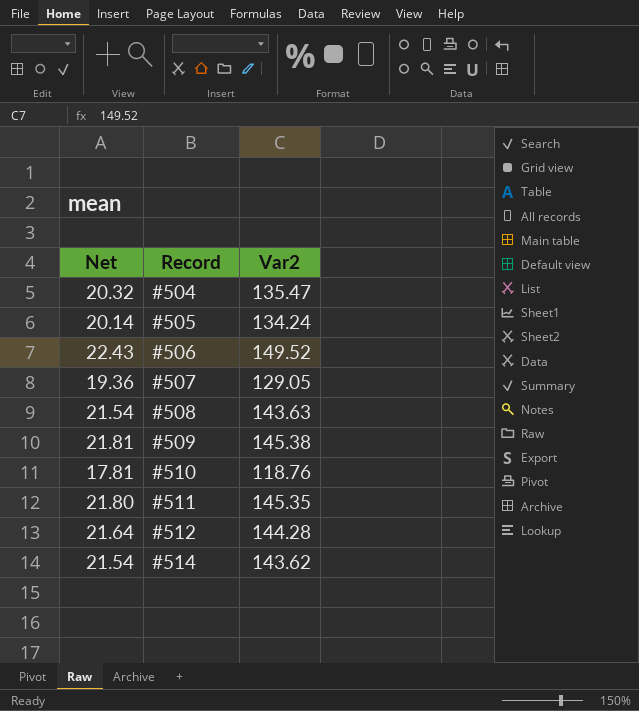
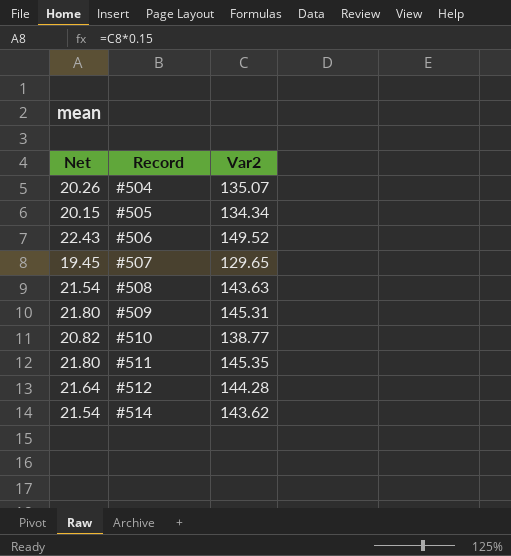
#504 | Net: 20.32 -> 20.26
#504 | Var2: 135.47 -> 135.07
#505 | Net: 20.14 -> 20.15
#505 | Var2: 134.24 -> 134.34
#507 | Net: 19.36 -> 19.45
#507 | Var2: 129.05 -> 129.65
#509 | Net: 21.81 -> 21.80
#509 | Var2: 145.38 -> 145.31
#510 | Net: 17.81 -> 20.82
#510 | Var2: 118.76 -> 138.77

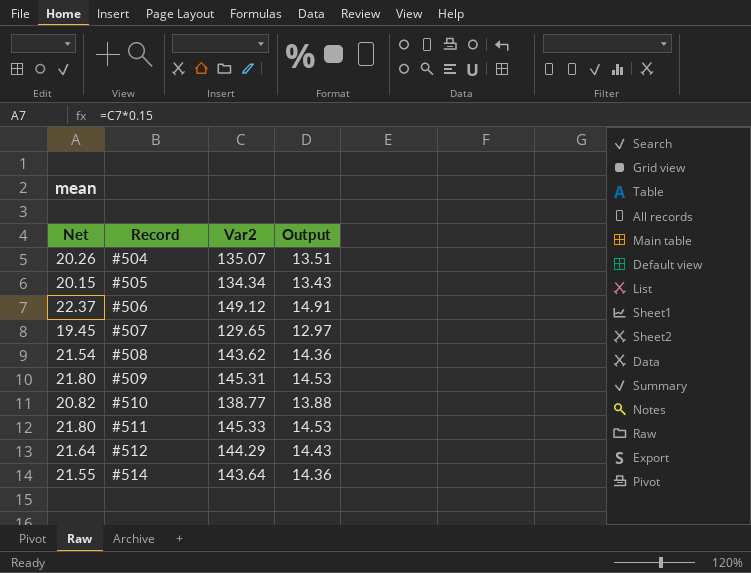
column Output | formula: none -> [Var2] * 0.1
#506 | Net: 22.43 -> 22.37
#506 | Var2: 149.52 -> 149.12
#508 | Var2: 143.63 -> 143.62
#511 | Var2: 145.35 -> 145.33
#512 | Var2: 144.28 -> 144.29
#514 | Net: 21.54 -> 21.55
#514 | Var2: 143.62 -> 143.64

